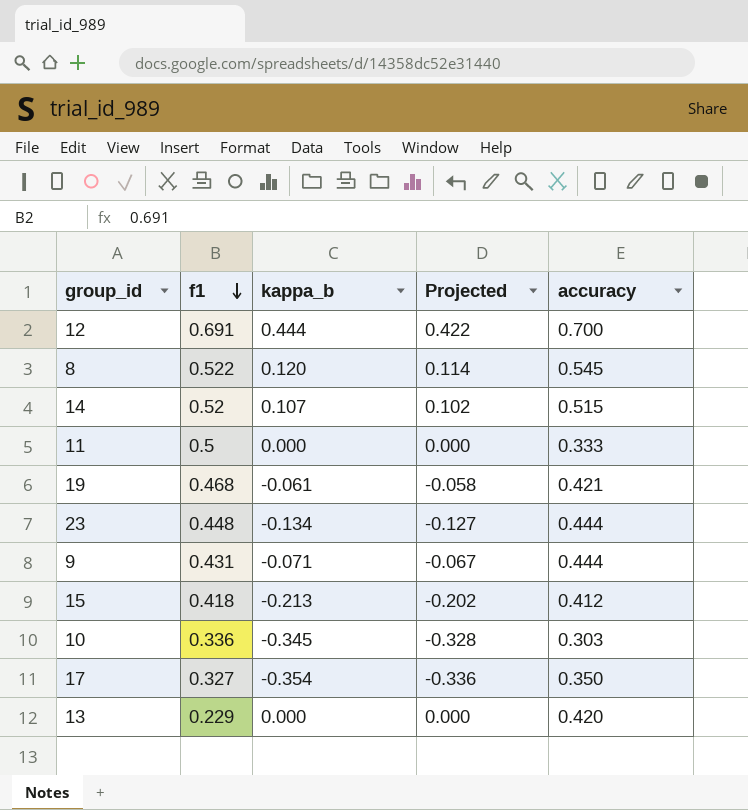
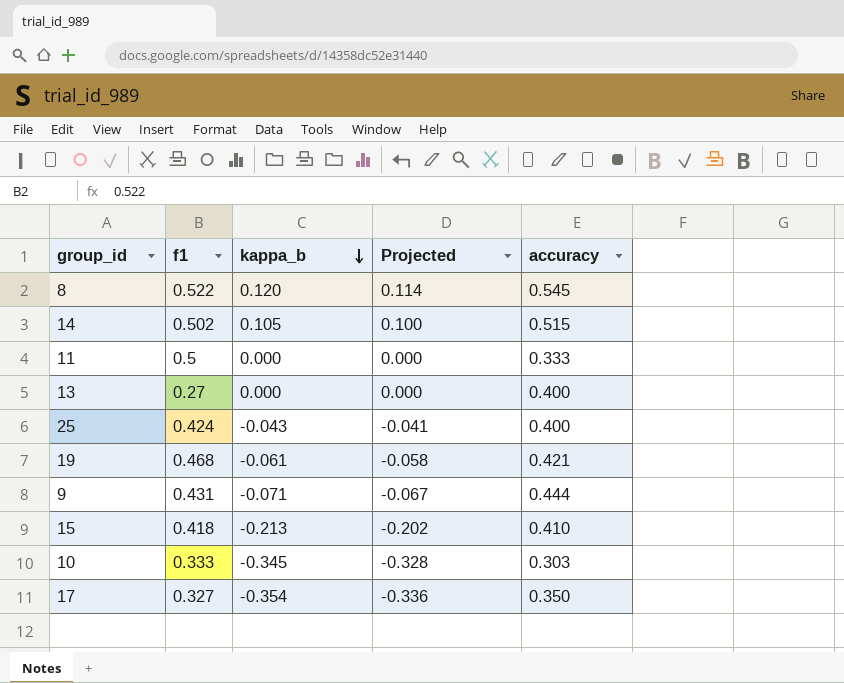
row order: f1 descending -> kappa_b descending
row 12: 0.691 | 0.444 | 0.422 | 0.700 -> none
row 23: 0.448 | -0.134 | -0.127 | 0.444 -> none
14 | f1: 0.52 -> 0.502
14 | kappa_b: 0.107 -> 0.105
14 | Projected: 0.102 -> 0.100
13 | f1: 0.229 -> 0.27
13 | accuracy: 0.420 -> 0.400
row 25: none -> 0.424 | -0.043 | -0.041 | 0.400
15 | accuracy: 0.412 -> 0.410
10 | f1: 0.336 -> 0.333

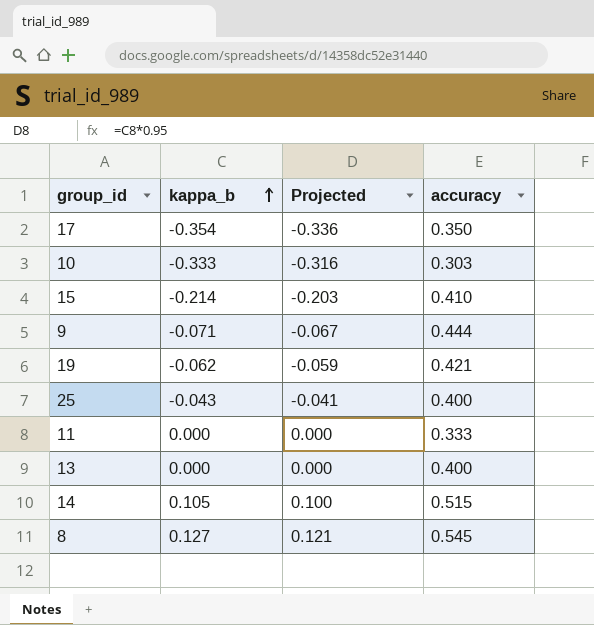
row order: kappa_b descending -> kappa_b ascending
column f1 | position: 2 -> none
10 | kappa_b: -0.345 -> -0.333
10 | Projected: -0.328 -> -0.316
15 | kappa_b: -0.213 -> -0.214
15 | Projected: -0.202 -> -0.203
19 | kappa_b: -0.061 -> -0.062
19 | Projected: -0.058 -> -0.059
8 | kappa_b: 0.120 -> 0.127
8 | Projected: 0.114 -> 0.121

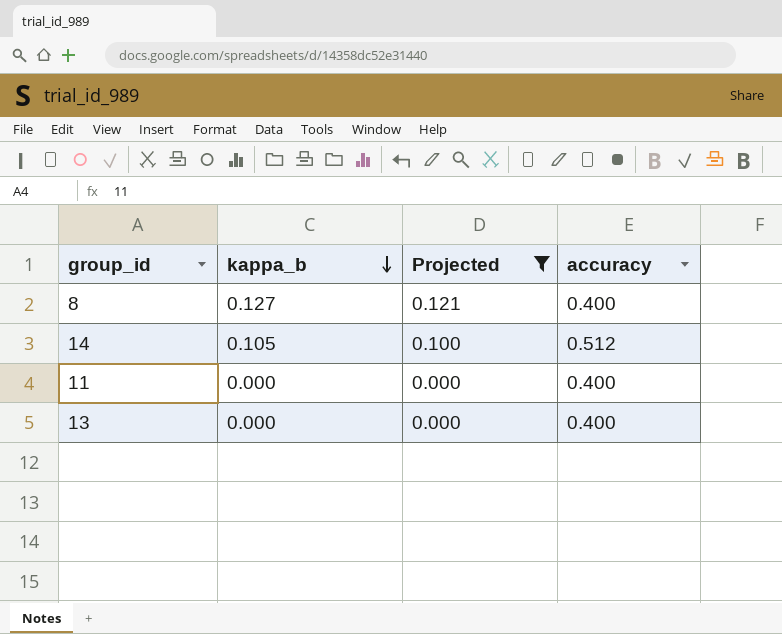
filter: none -> Projected >= 0.000
row order: kappa_b ascending -> kappa_b descending
8 | accuracy: 0.545 -> 0.400
14 | accuracy: 0.515 -> 0.512
11 | accuracy: 0.333 -> 0.400

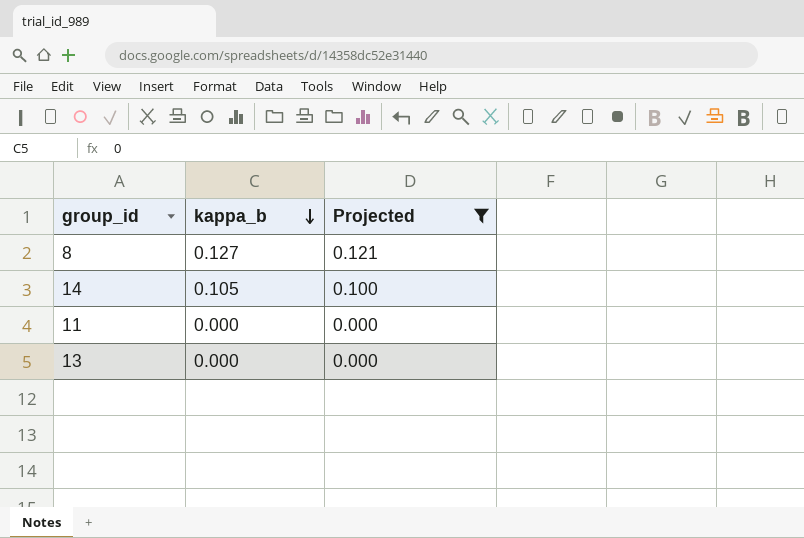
column accuracy | position: 4 -> none

